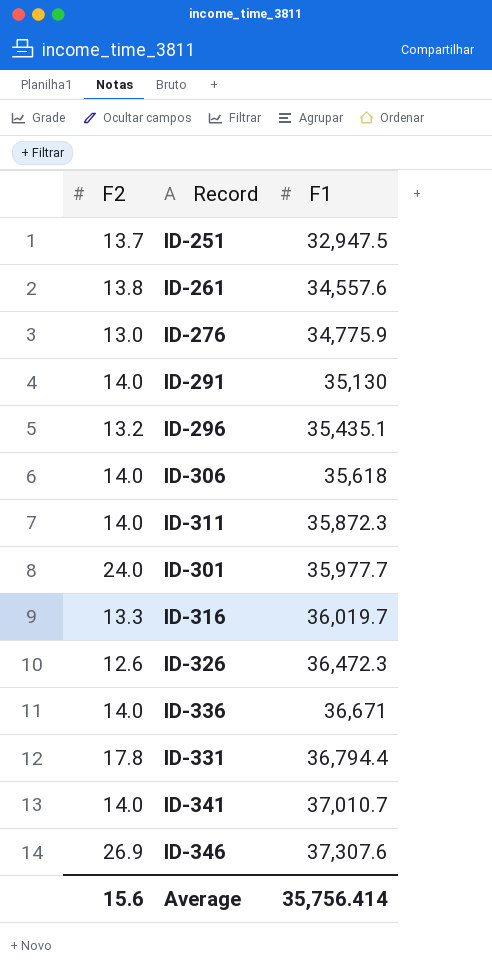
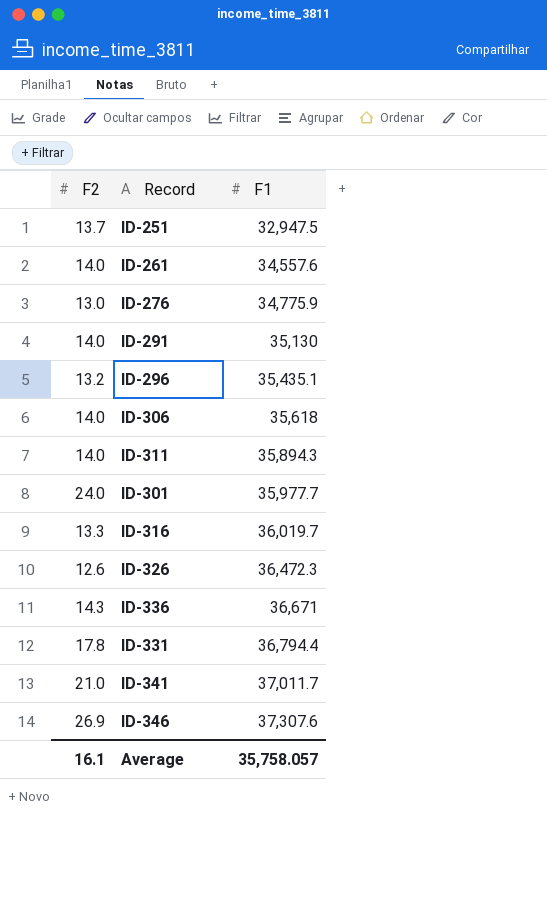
ID-261 | F2: 13.8 -> 14.0
ID-311 | F1: 35,872.3 -> 35,894.3
ID-336 | F2: 14.0 -> 14.3
ID-341 | F2: 14.0 -> 21.0
ID-341 | F1: 37,010.7 -> 37,011.7
Average | F2: 15.6 -> 16.1
Average | F1: 35,756.414 -> 35,758.057

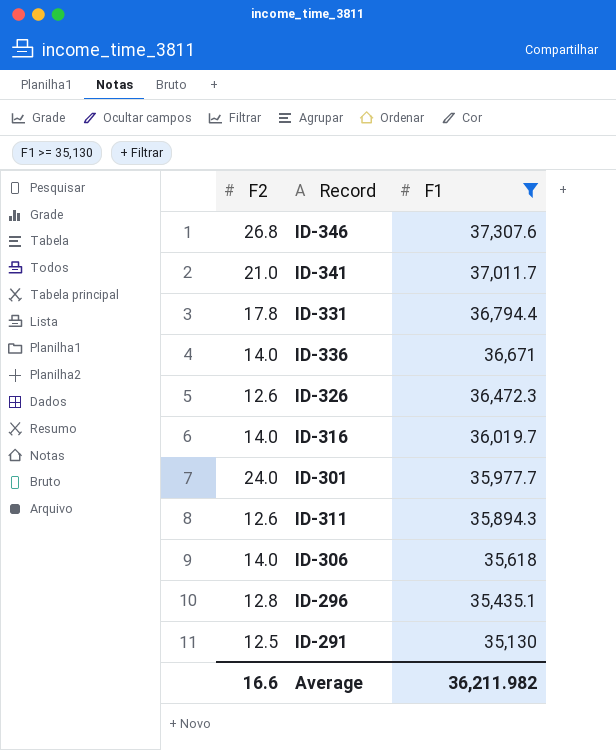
filter: none -> F1 >= 35,130
row order: F1 ascending -> F1 descending
ID-346 | F2: 26.9 -> 26.8
ID-336 | F2: 14.3 -> 14.0
ID-316 | F2: 13.3 -> 14.0
ID-311 | F2: 14.0 -> 12.6
ID-296 | F2: 13.2 -> 12.8
ID-291 | F2: 14.0 -> 12.5
Average | F2: 16.1 -> 16.6
Average | F1: 35,758.057 -> 36,211.982

